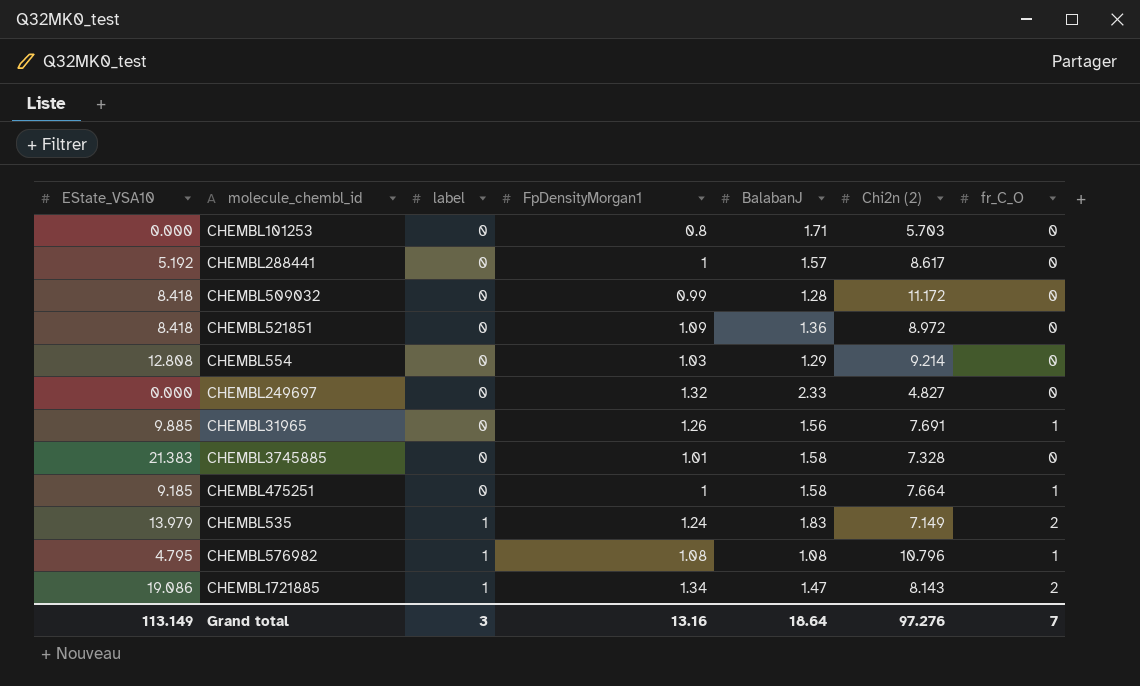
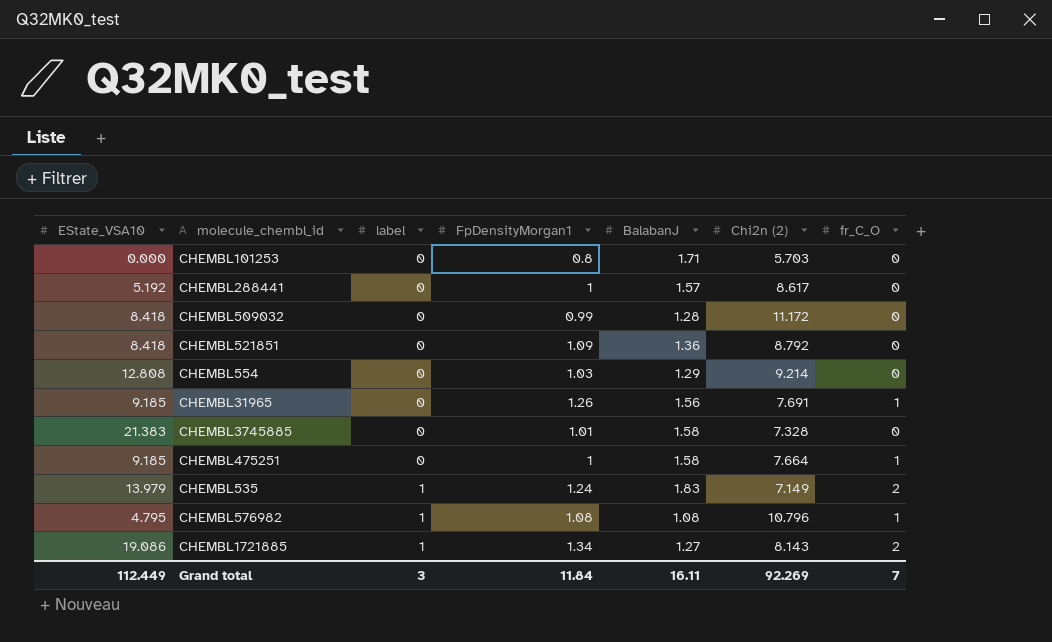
row CHEMBL249697: 0.000 | 0 | 1.32 | 2.33 | 4.827 | 0 -> none
CHEMBL521851 | Chi2n (2): 8.972 -> 8.792
CHEMBL31965 | EState_VSA10: 9.885 -> 9.185
CHEMBL1721885 | BalabanJ: 1.47 -> 1.27
Grand total | EState_VSA10: 113.149 -> 112.449
Grand total | FpDensityMorgan1: 13.16 -> 11.84
Grand total | BalabanJ: 18.64 -> 16.11
Grand total | Chi2n (2): 97.276 -> 92.269

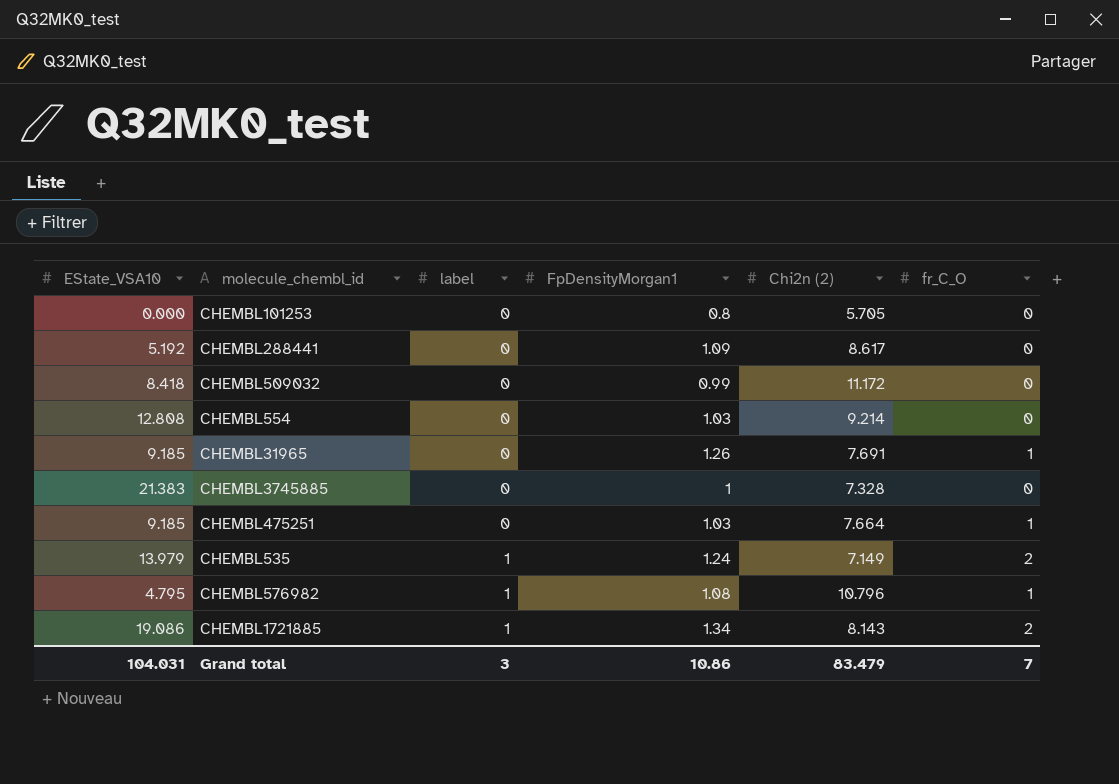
column BalabanJ | position: 5 -> none
row CHEMBL521851: 8.418 | 0 | 1.09 | 1.36 | 8.792 | 0 -> none
CHEMBL101253 | Chi2n (2): 5.703 -> 5.705
CHEMBL288441 | FpDensityMorgan1: 1 -> 1.09
CHEMBL3745885 | FpDensityMorgan1: 1.01 -> 1
CHEMBL475251 | FpDensityMorgan1: 1 -> 1.03
Grand total | EState_VSA10: 112.449 -> 104.031
Grand total | FpDensityMorgan1: 11.84 -> 10.86
Grand total | Chi2n (2): 92.269 -> 83.479

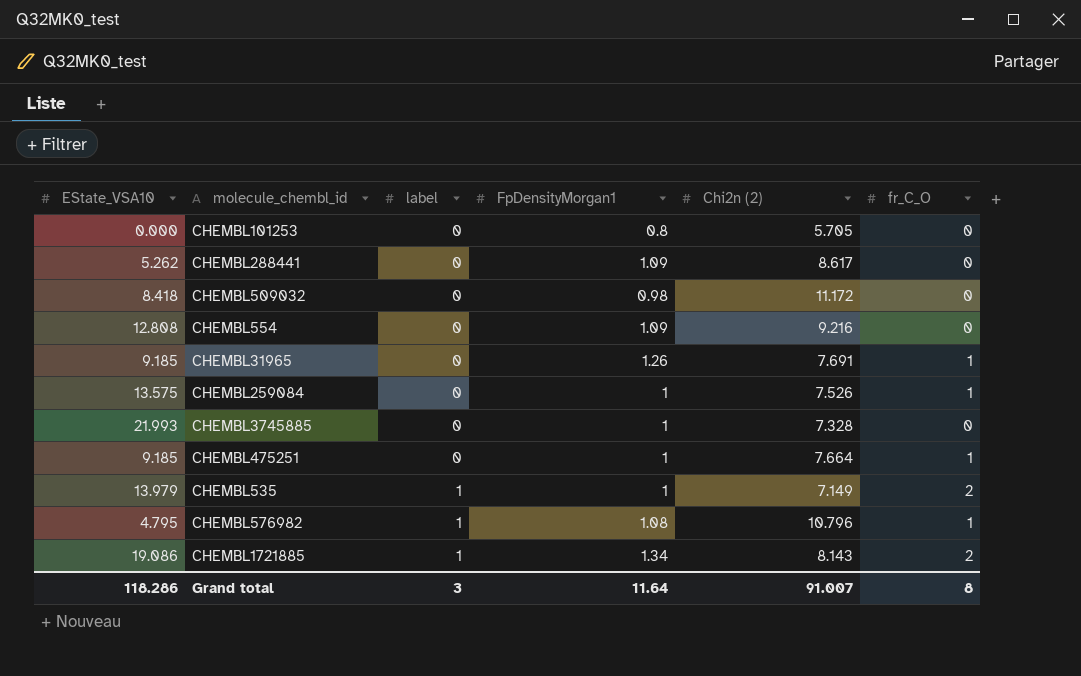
CHEMBL288441 | EState_VSA10: 5.192 -> 5.262
CHEMBL509032 | FpDensityMorgan1: 0.99 -> 0.98
CHEMBL554 | FpDensityMorgan1: 1.03 -> 1.09
CHEMBL554 | Chi2n (2): 9.214 -> 9.216
row CHEMBL259084: none -> 13.575 | 0 | 1 | 7.526 | 1
CHEMBL3745885 | EState_VSA10: 21.383 -> 21.993
CHEMBL475251 | FpDensityMorgan1: 1.03 -> 1
CHEMBL535 | FpDensityMorgan1: 1.24 -> 1
Grand total | EState_VSA10: 104.031 -> 118.286
Grand total | FpDensityMorgan1: 10.86 -> 11.64
Grand total | Chi2n (2): 83.479 -> 91.007
Grand total | fr_C_O: 7 -> 8

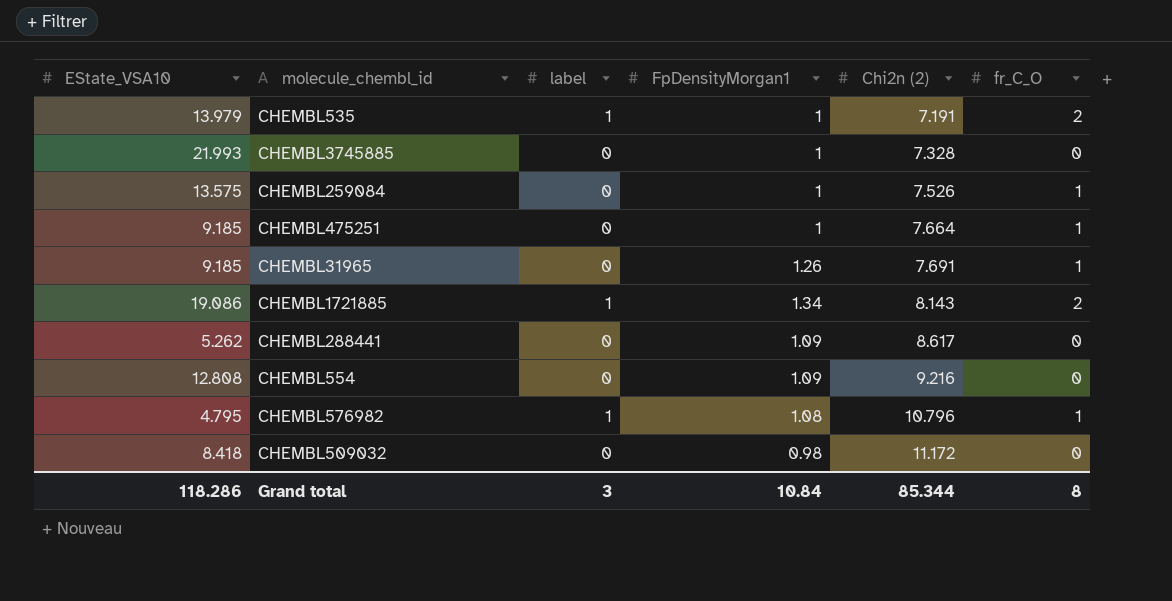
row order: label ascending -> Chi2n (2) ascending
row CHEMBL101253: 0.000 | 0 | 0.8 | 5.705 | 0 -> none
CHEMBL535 | Chi2n (2): 7.149 -> 7.191
Grand total | FpDensityMorgan1: 11.64 -> 10.84
Grand total | Chi2n (2): 91.007 -> 85.344

